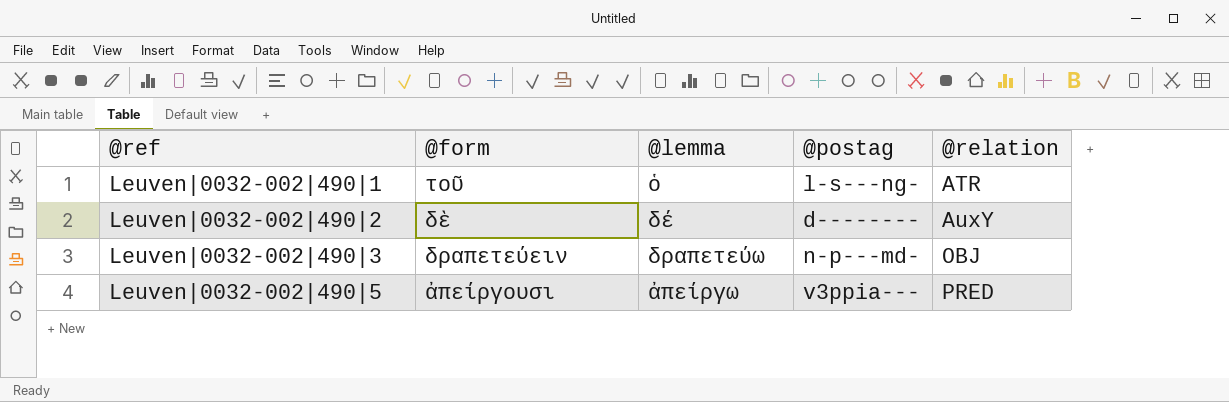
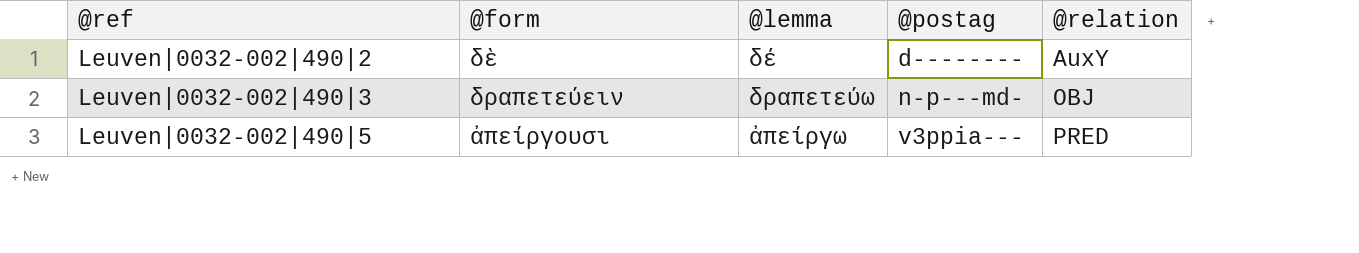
row Leuven|0032-002|490|1: τοῦ | ὁ | l-s---ng- | ATR -> none

